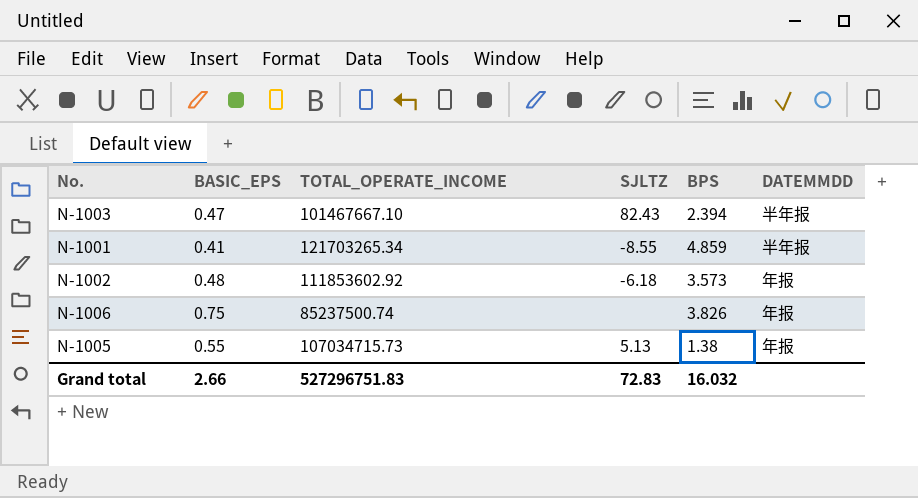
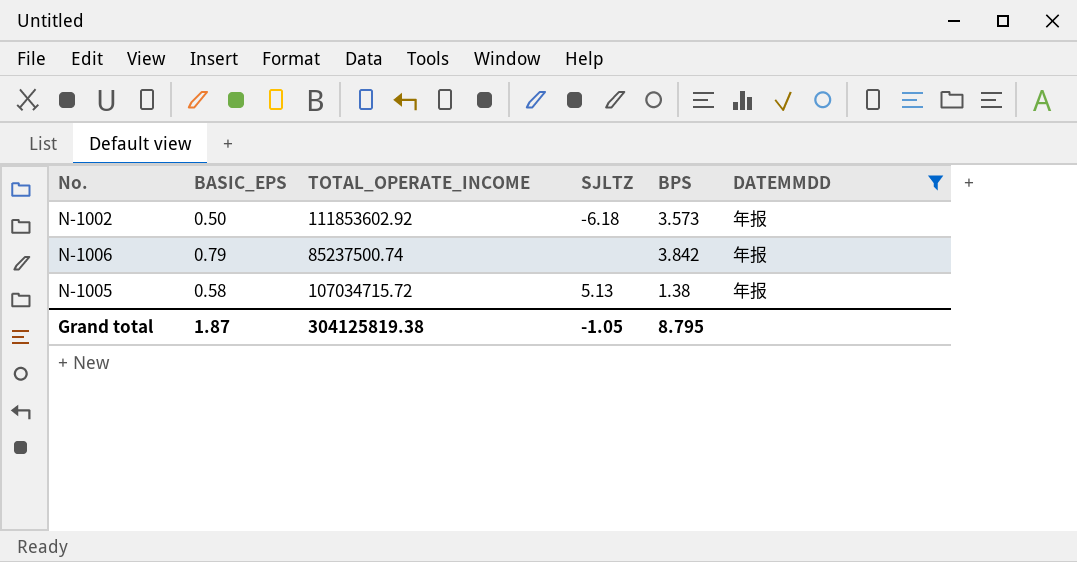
filter: none -> DATEMMDD = 年报
N-1002 | BASIC_EPS: 0.48 -> 0.50
N-1006 | BASIC_EPS: 0.75 -> 0.79
N-1006 | BPS: 3.826 -> 3.842
N-1005 | BASIC_EPS: 0.55 -> 0.58
N-1005 | TOTAL_OPERATE_INCOME: 107034715.73 -> 107034715.72
Grand total | BASIC_EPS: 2.66 -> 1.87
Grand total | TOTAL_OPERATE_INCOME: 527296751.83 -> 304125819.38
Grand total | SJLTZ: 72.83 -> -1.05
Grand total | BPS: 16.032 -> 8.795

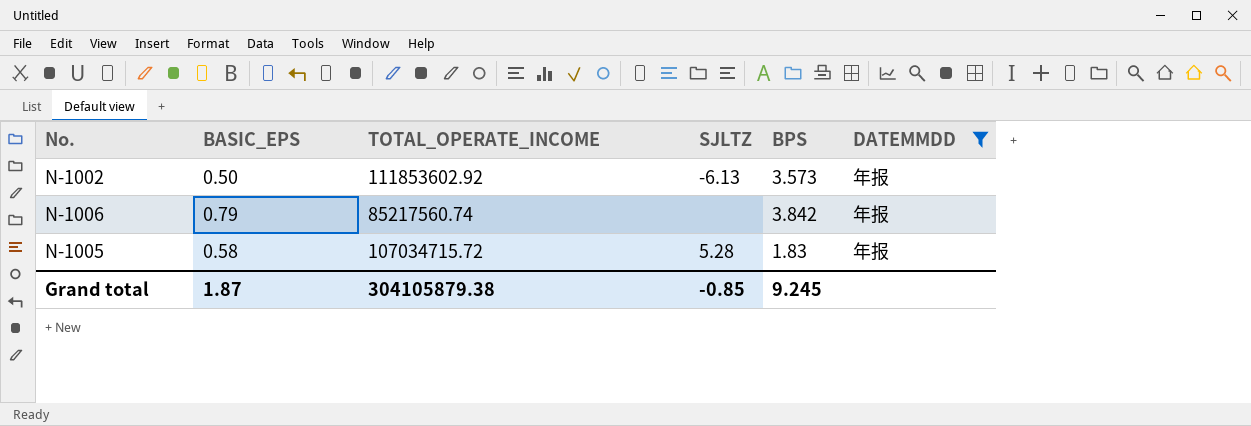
N-1002 | SJLTZ: -6.18 -> -6.13
N-1006 | TOTAL_OPERATE_INCOME: 85237500.74 -> 85217560.74
N-1005 | SJLTZ: 5.13 -> 5.28
N-1005 | BPS: 1.38 -> 1.83
Grand total | TOTAL_OPERATE_INCOME: 304125819.38 -> 304105879.38
Grand total | SJLTZ: -1.05 -> -0.85
Grand total | BPS: 8.795 -> 9.245

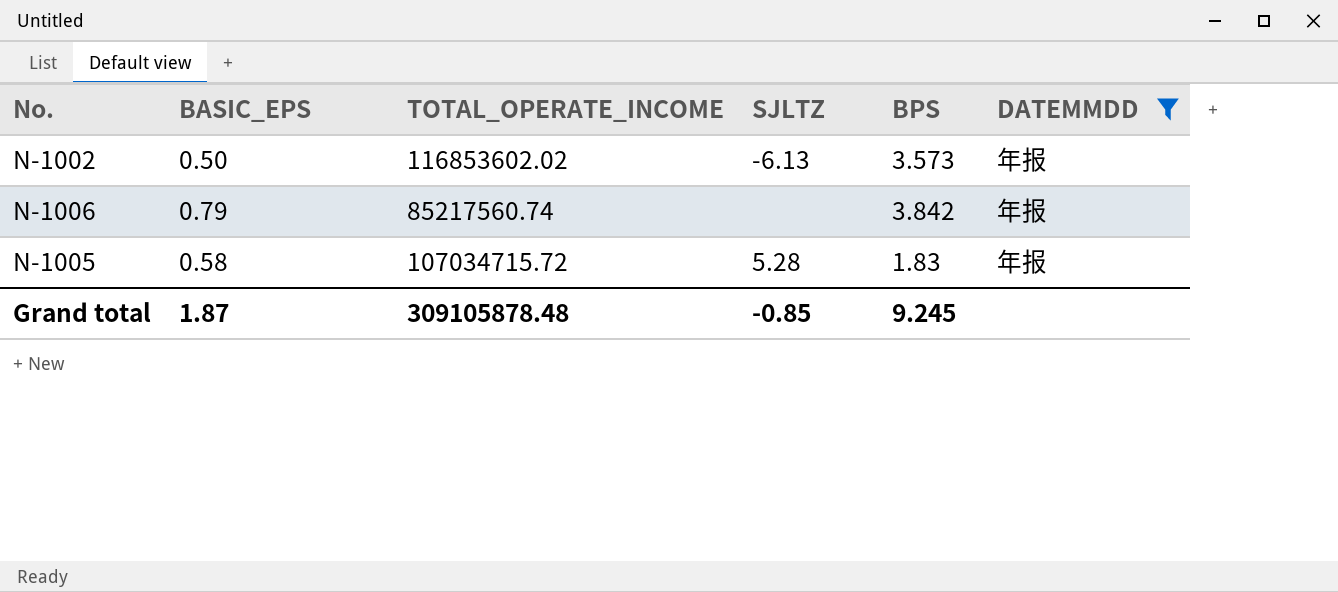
N-1002 | TOTAL_OPERATE_INCOME: 111853602.92 -> 116853602.02
Grand total | TOTAL_OPERATE_INCOME: 304105879.38 -> 309105878.48

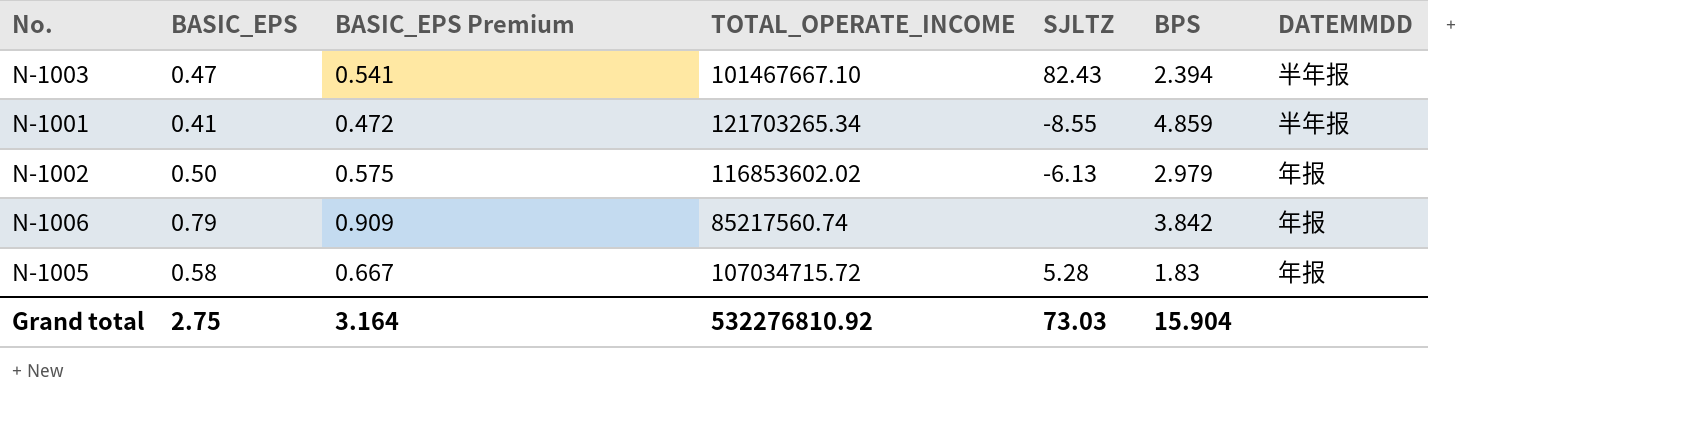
filter: DATEMMDD = 年报 -> none
column BASIC_EPS Premium | formula: none -> [BASIC_EPS] * 1.15
N-1002 | BPS: 3.573 -> 2.979
Grand total | BASIC_EPS: 1.87 -> 2.75
Grand total | TOTAL_OPERATE_INCOME: 309105878.48 -> 532276810.92
Grand total | SJLTZ: -0.85 -> 73.03
Grand total | BPS: 9.245 -> 15.904

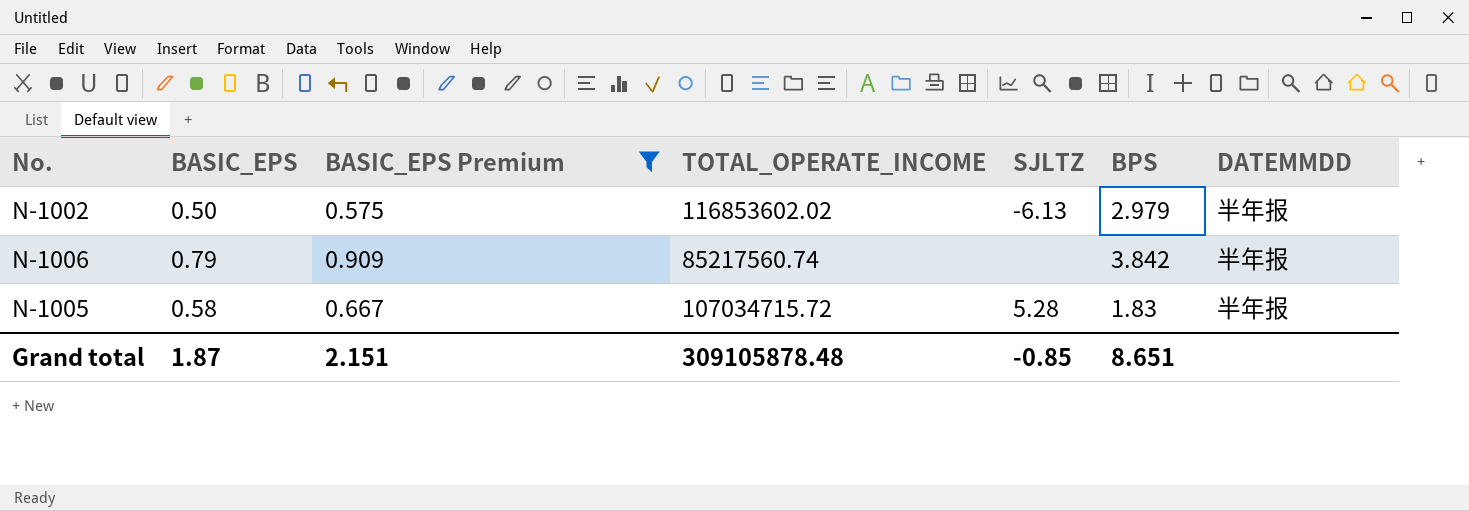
filter: none -> BASIC_EPS Premium >= 0.575
N-1002 | DATEMMDD: 年报 -> 半年报
N-1006 | DATEMMDD: 年报 -> 半年报
N-1005 | DATEMMDD: 年报 -> 半年报
Grand total | BASIC_EPS: 2.75 -> 1.87
Grand total | BASIC_EPS Premium: 3.164 -> 2.151
Grand total | TOTAL_OPERATE_INCOME: 532276810.92 -> 309105878.48
Grand total | SJLTZ: 73.03 -> -0.85
Grand total | BPS: 15.904 -> 8.651

